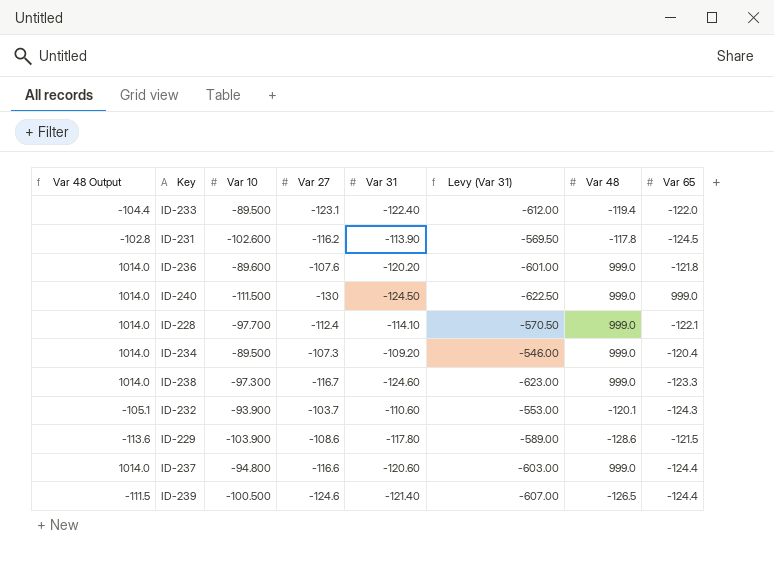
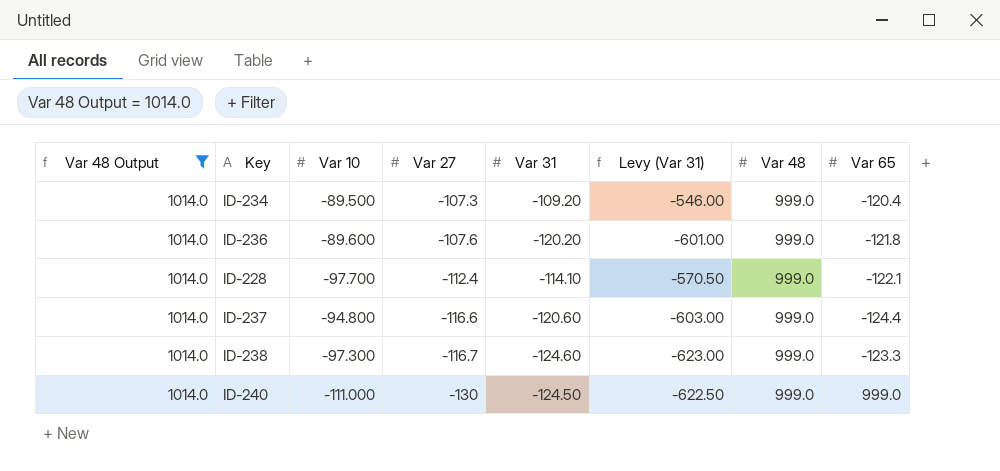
filter: none -> Var 48 Output = 1014.0
row order: none -> Var 27 descending
ID-240 | Var 10: -111.500 -> -111.000

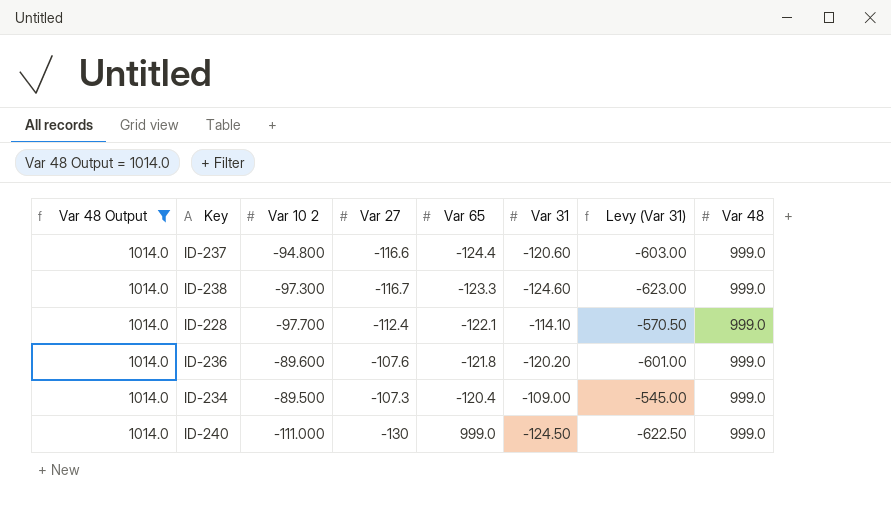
row order: Var 27 descending -> Var 65 ascending
column name: Var 10 -> Var 10 2
column Var 65 | position: 8 -> 5
ID-234 | Var 31: -109.20 -> -109.00
ID-234 | Levy (Var 31): -546.00 -> -545.00

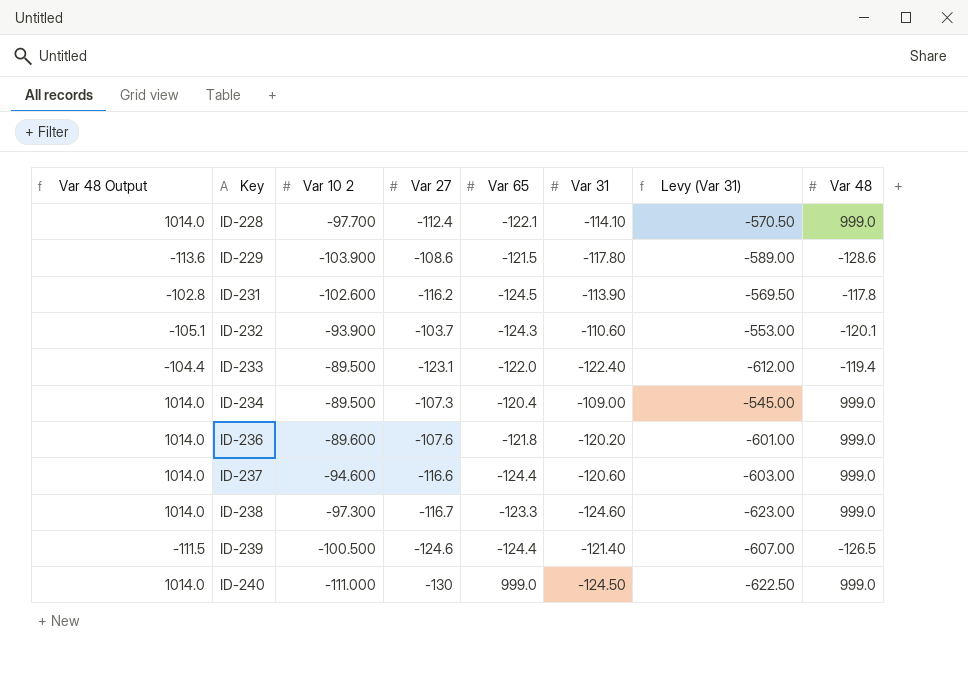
filter: Var 48 Output = 1014.0 -> none
row order: Var 65 ascending -> Key ascending
ID-237 | Var 10 2: -94.800 -> -94.600

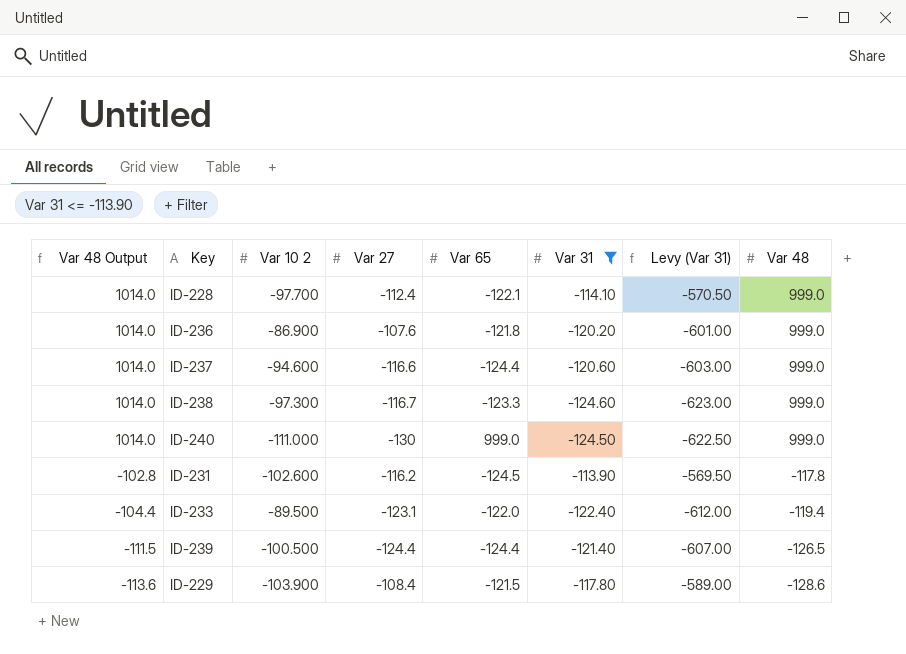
filter: none -> Var 31 <= -113.90
row order: Key ascending -> Var 48 Output descending
ID-236 | Var 10 2: -89.600 -> -86.900
ID-239 | Var 27: -124.6 -> -124.4
ID-229 | Var 27: -108.6 -> -108.4

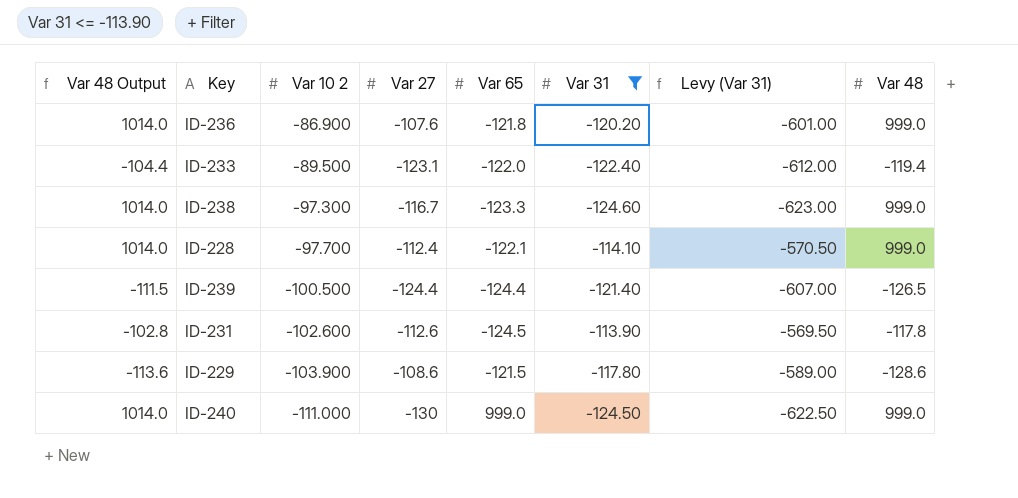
row order: Var 48 Output descending -> Var 10 2 descending
row ID-237: 1014.0 | -94.600 | -116.6 | -124.4 | -120.60 | -603.00 | 999.0 -> none
ID-231 | Var 27: -116.2 -> -112.6
ID-229 | Var 27: -108.4 -> -108.6

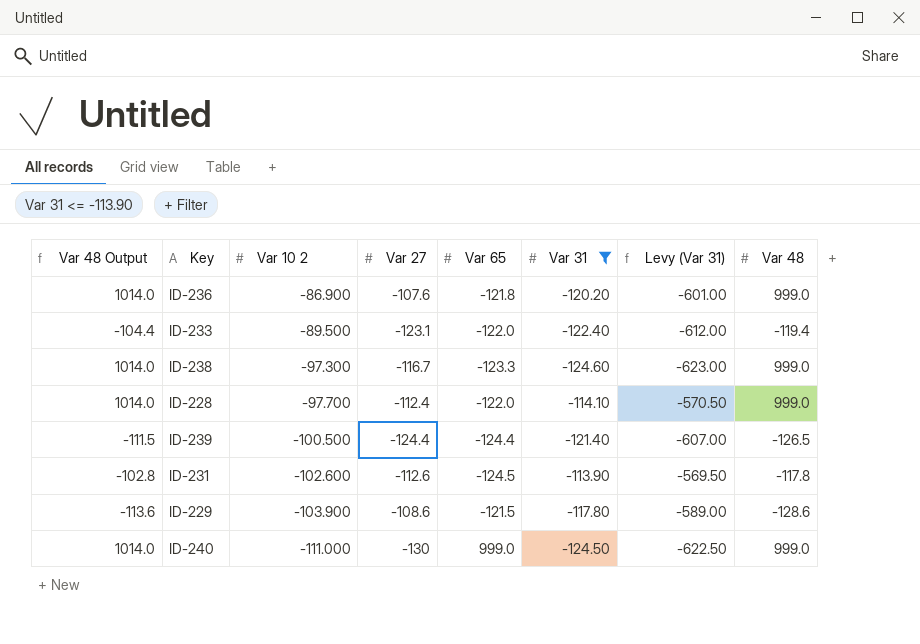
ID-228 | Var 65: -122.1 -> -122.0

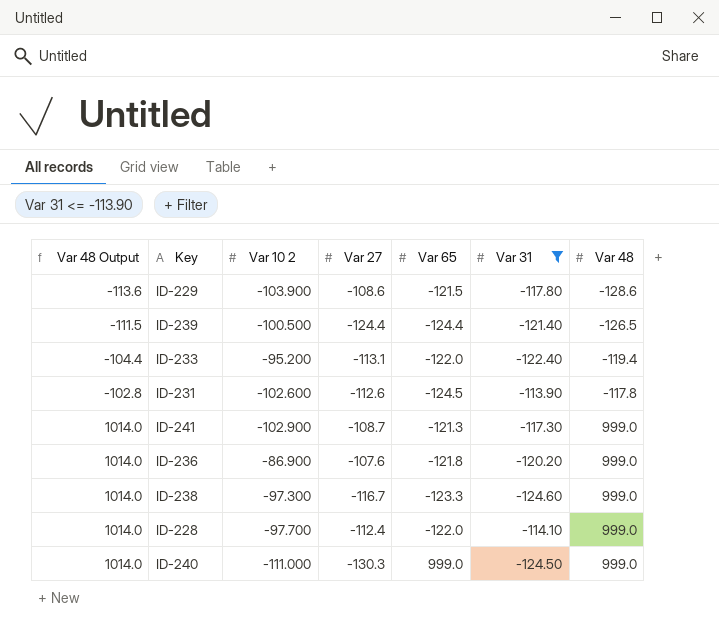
row order: Var 10 2 descending -> Var 48 Output ascending
column Levy (Var 31) | formula: [Var 31] * 5 -> none
ID-233 | Var 10 2: -89.500 -> -95.200
ID-233 | Var 27: -123.1 -> -113.1
row ID-241: none -> 1014.0 | -102.900 | -108.7 | -121.3 | -117.30 | 999.0
ID-240 | Var 27: -130 -> -130.3

